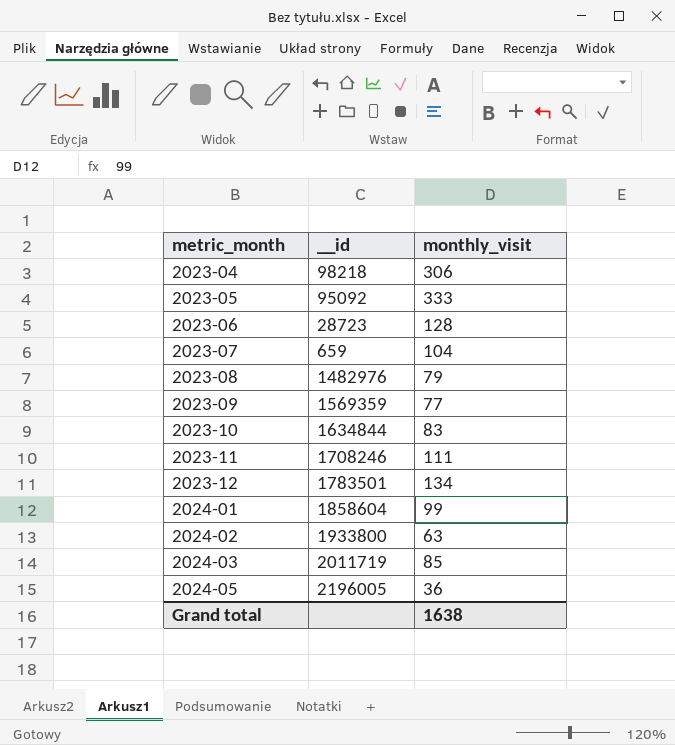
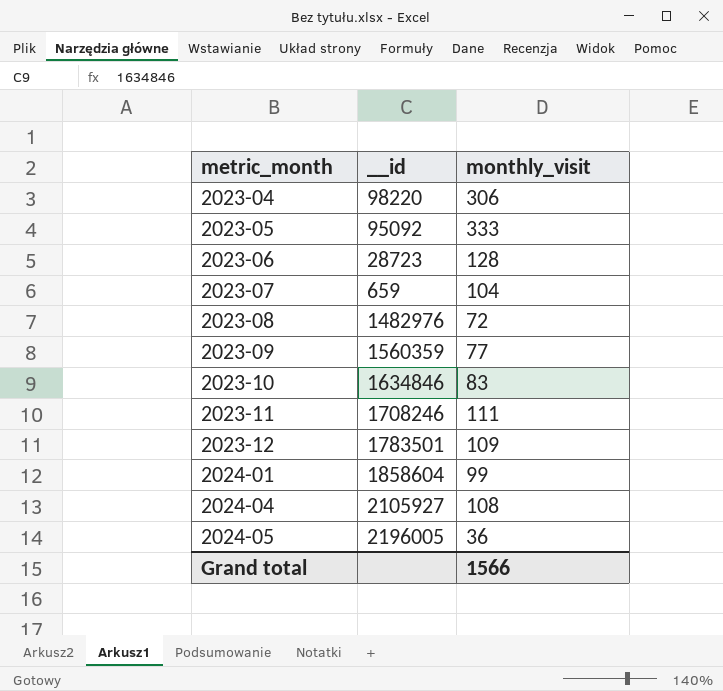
row 2024-02: 1933800 | 63 -> none
row 2024-03: 2011719 | 85 -> none
2023-04 | __id: 98218 -> 98220
2023-08 | monthly_visit: 79 -> 72
2023-09 | __id: 1569359 -> 1560359
2023-10 | __id: 1634844 -> 1634846
2023-12 | monthly_visit: 134 -> 109
row 2024-04: none -> 2105927 | 108
Grand total | monthly_visit: 1638 -> 1566

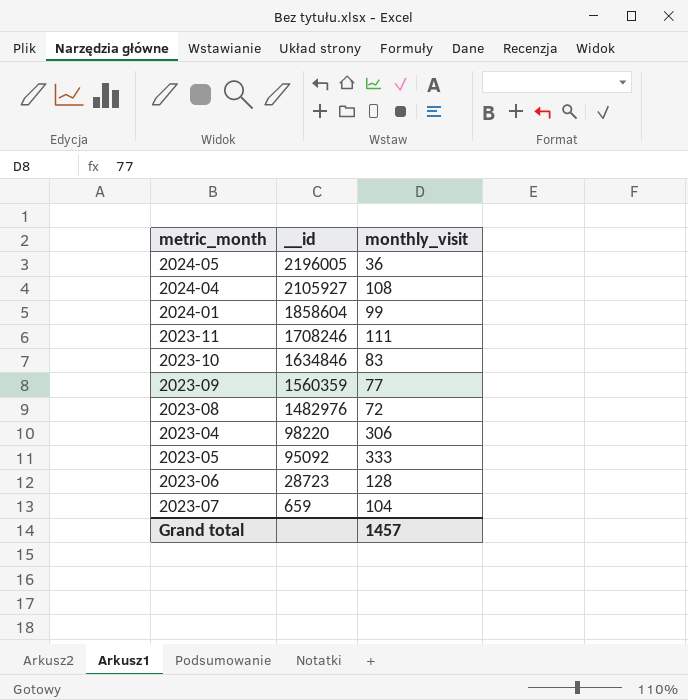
row order: metric_month ascending -> __id descending
row 2023-12: 1783501 | 109 -> none
Grand total | monthly_visit: 1566 -> 1457

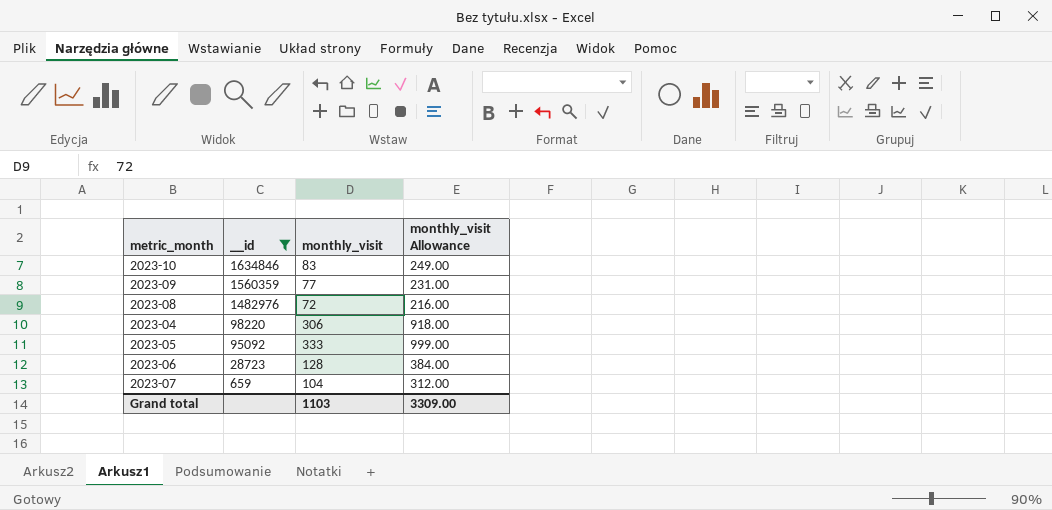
filter: none -> __id <= 1634846
column monthly_visit Allowance | formula: none -> [monthly_visit] * 3
Grand total | monthly_visit: 1457 -> 1103

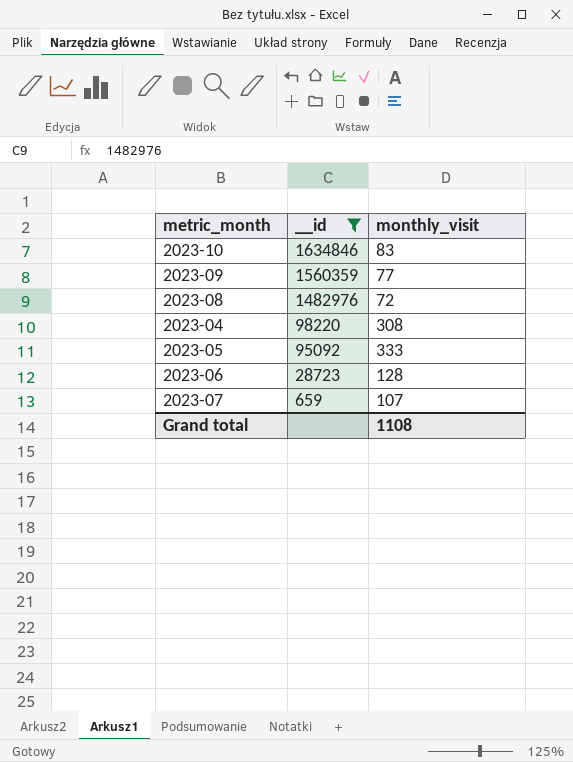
column monthly_visit Allowance | formula: [monthly_visit] * 3 -> none
2023-04 | monthly_visit: 306 -> 308
2023-07 | monthly_visit: 104 -> 107
Grand total | monthly_visit: 1103 -> 1108

